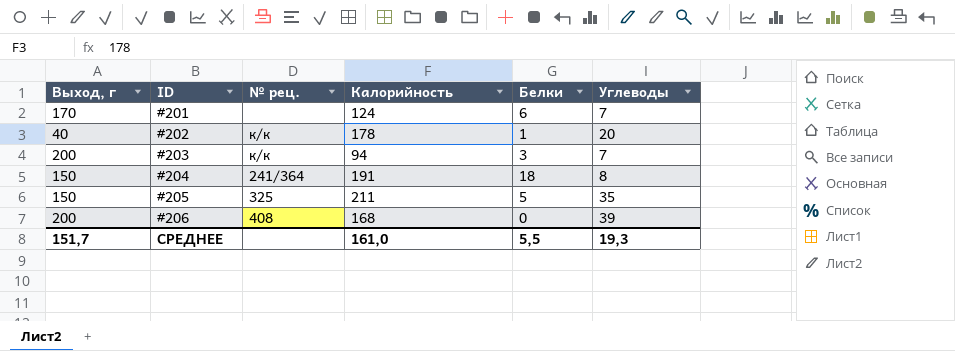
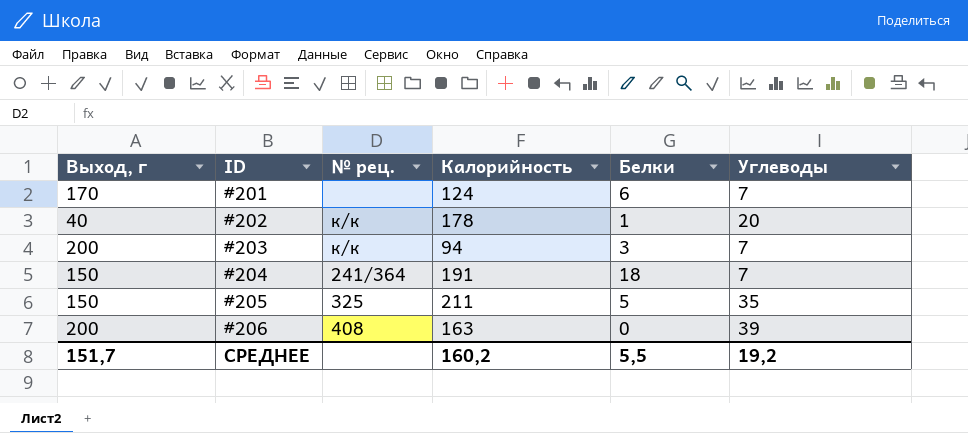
#204 | Углеводы: 8 -> 7
#206 | Калорийность: 168 -> 163
СРЕДНЕЕ | Калорийность: 161,0 -> 160,2
СРЕДНЕЕ | Углеводы: 19,3 -> 19,2

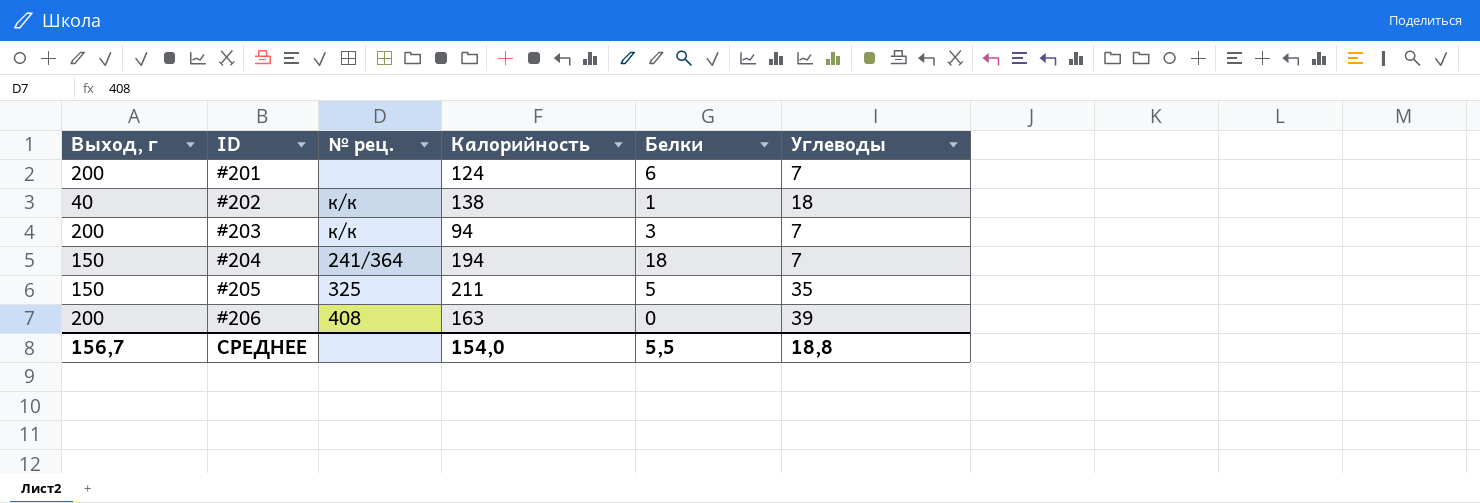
#201 | Выход, г: 170 -> 200
#202 | Калорийность: 178 -> 138
#202 | Углеводы: 20 -> 18
#204 | Калорийность: 191 -> 194
СРЕДНЕЕ | Выход, г: 151,7 -> 156,7
СРЕДНЕЕ | Калорийность: 160,2 -> 154,0
СРЕДНЕЕ | Углеводы: 19,2 -> 18,8

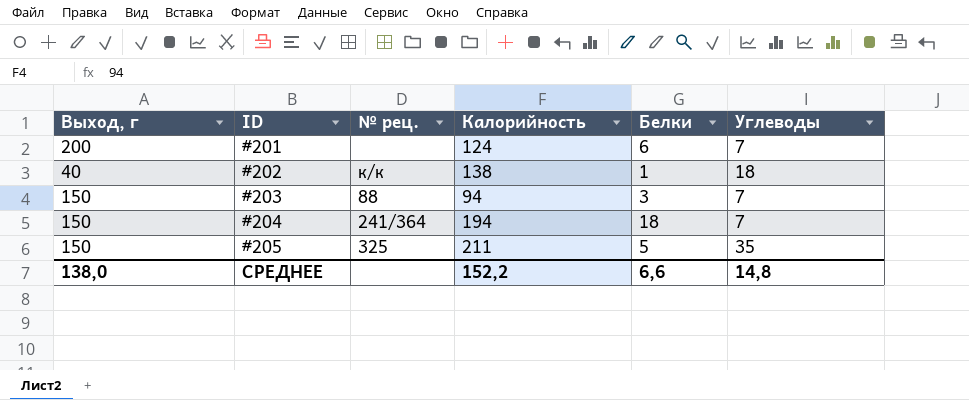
row #206: 200 | 408 | 163 | 0 | 39 -> none
#203 | Выход, г: 200 -> 150
#203 | № рец.: к/к -> 88
СРЕДНЕЕ | Выход, г: 156,7 -> 138,0
СРЕДНЕЕ | Калорийность: 154,0 -> 152,2
СРЕДНЕЕ | Белки: 5,5 -> 6,6
СРЕДНЕЕ | Углеводы: 18,8 -> 14,8

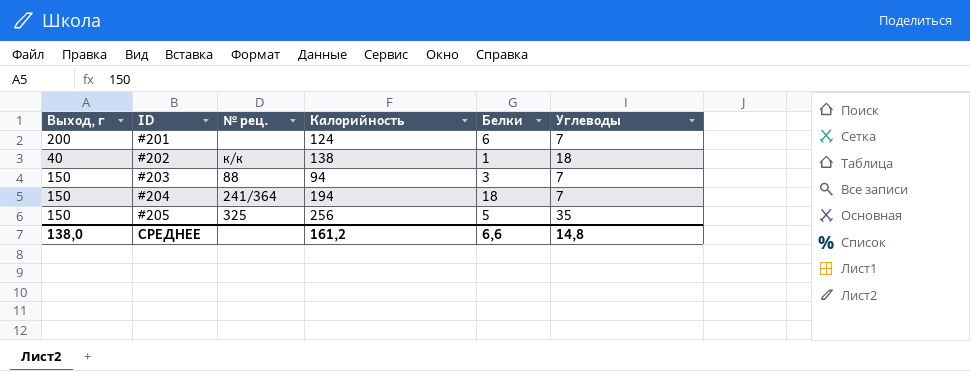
#205 | Калорийность: 211 -> 256
СРЕДНЕЕ | Калорийность: 152,2 -> 161,2

